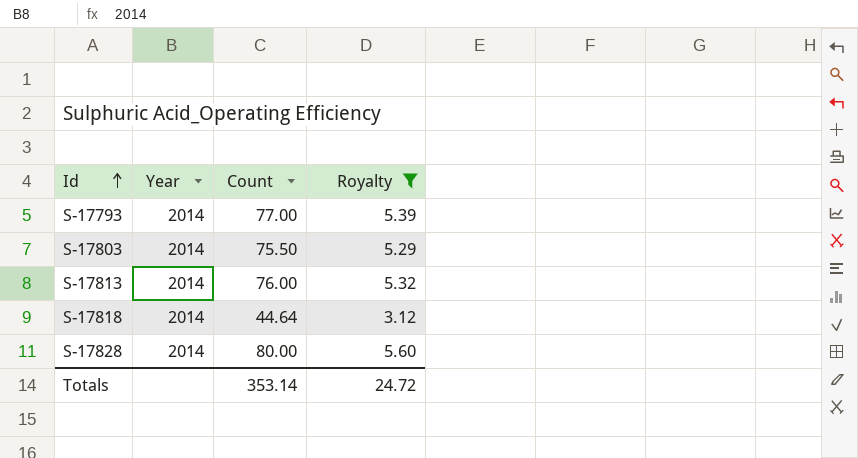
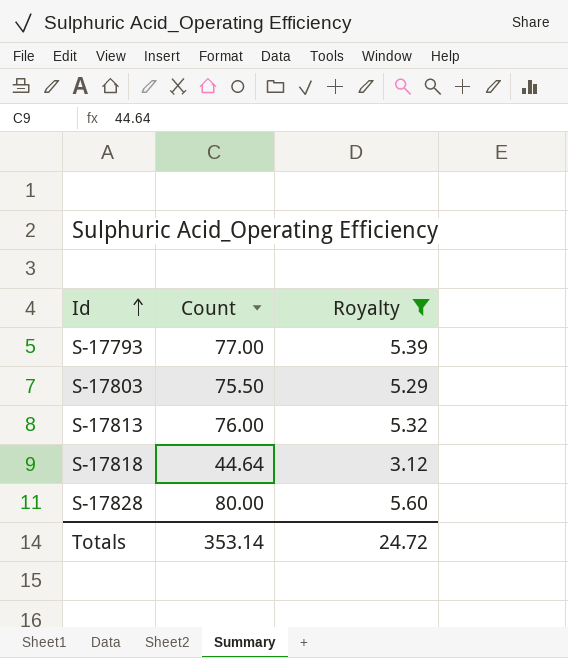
column Year | position: 2 -> none

